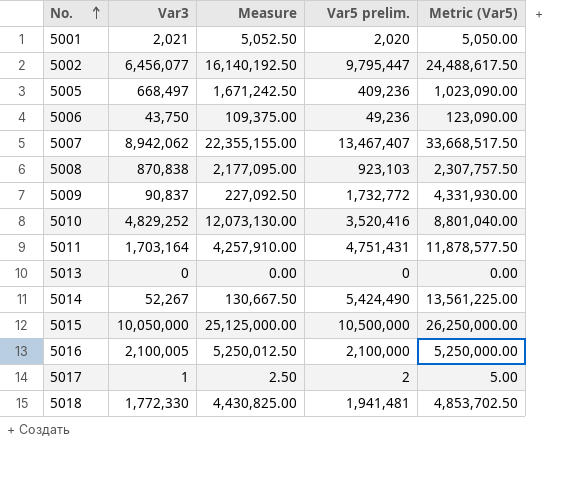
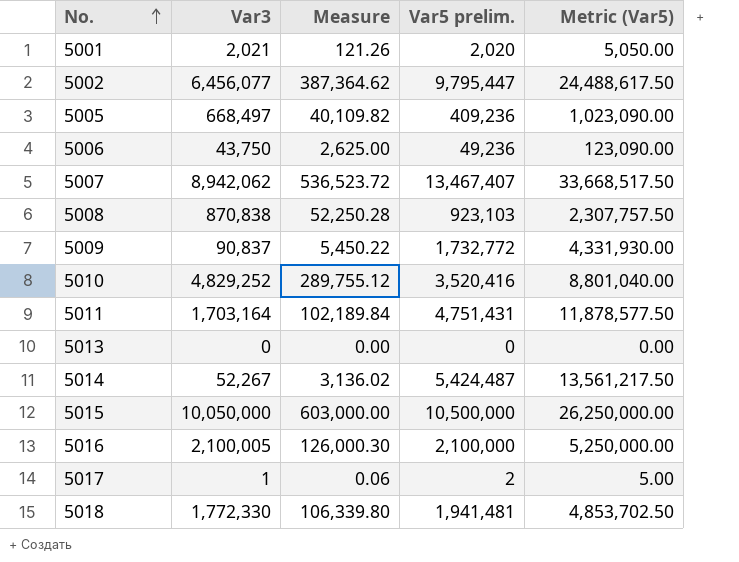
column Measure | formula: [Var3] * 2.5 -> [Var3] * 0.06
5014 | Var5 prelim.: 5,424,490 -> 5,424,487
5014 | Metric (Var5): 13,561,225.00 -> 13,561,217.50

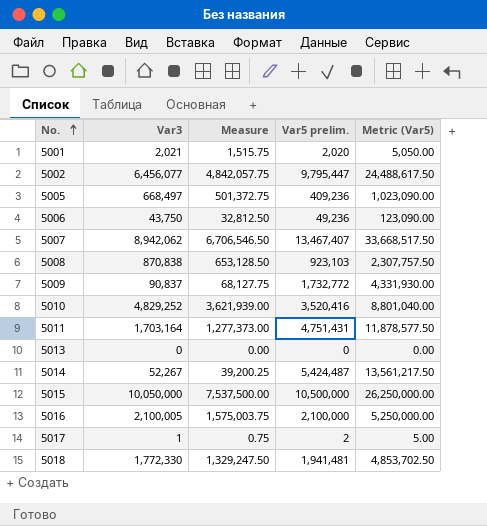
column Measure | formula: [Var3] * 0.06 -> [Var3] * 0.75

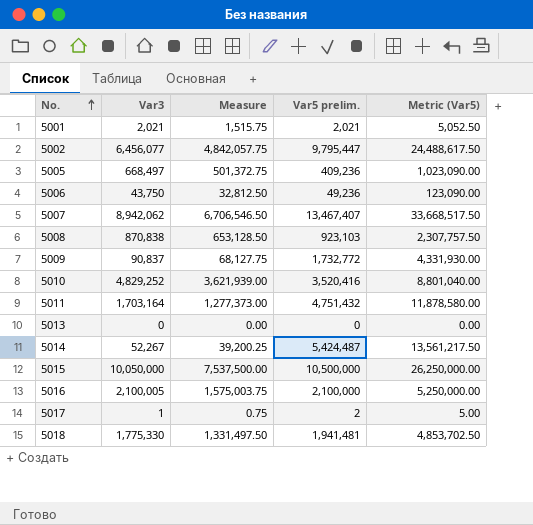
5001 | Var5 prelim.: 2,020 -> 2,021
5001 | Metric (Var5): 5,050.00 -> 5,052.50
5011 | Var5 prelim.: 4,751,431 -> 4,751,432
5011 | Metric (Var5): 11,878,577.50 -> 11,878,580.00
5018 | Var3: 1,772,330 -> 1,775,330
5018 | Measure: 1,329,247.50 -> 1,331,497.50

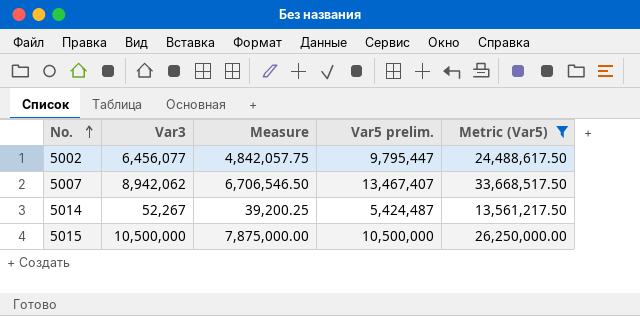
filter: none -> Metric (Var5) >= 13,561,217.50
5015 | Var3: 10,050,000 -> 10,500,000
5015 | Measure: 7,537,500.00 -> 7,875,000.00

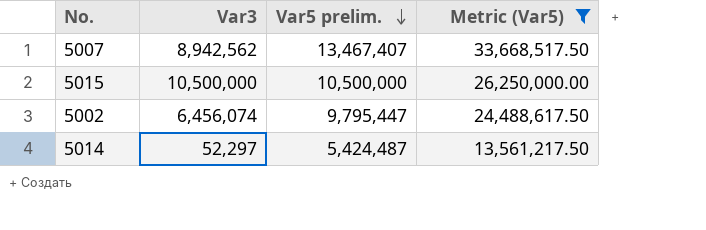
row order: No. ascending -> Var5 prelim. descending
column Measure | formula: [Var3] * 0.75 -> none
5007 | Var3: 8,942,062 -> 8,942,562
5002 | Var3: 6,456,077 -> 6,456,074
5014 | Var3: 52,267 -> 52,297

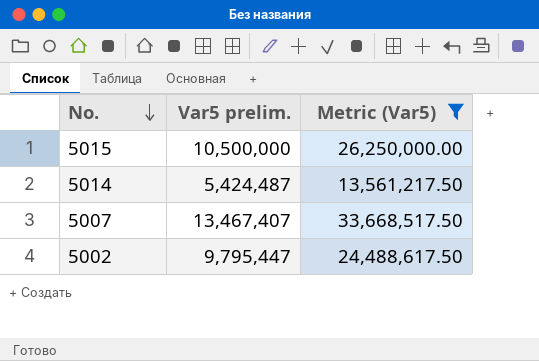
row order: Var5 prelim. descending -> No. descending
column Var3 | position: 2 -> none

